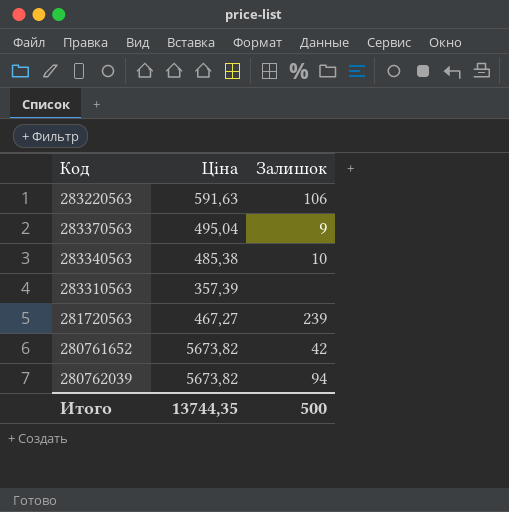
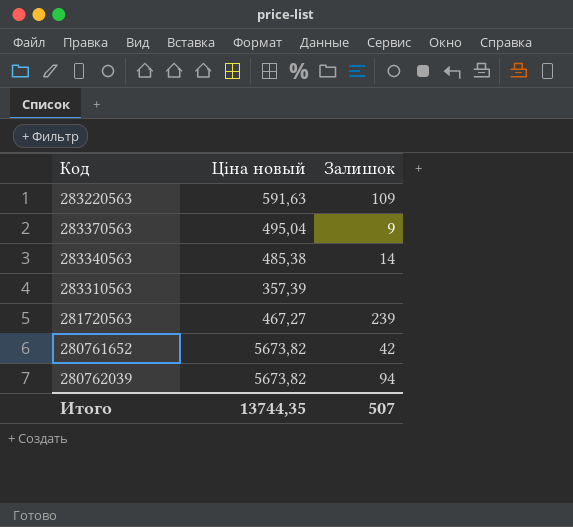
column name: Ціна -> Ціна новый
283220563 | Залишок: 106 -> 109
283340563 | Залишок: 10 -> 14
Итого | Залишок: 500 -> 507

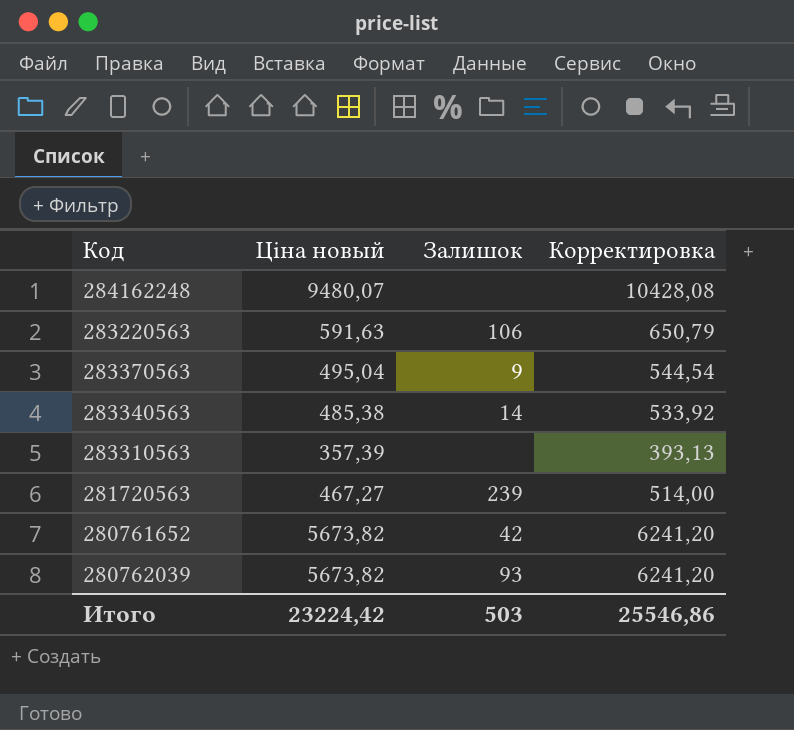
column Корректировка | formula: none -> [Ціна новый] * 1,1
row 284162248: none -> 9480,07 | none | 10428,08
283220563 | Залишок: 109 -> 106
280762039 | Залишок: 94 -> 93
Итого | Ціна новый: 13744,35 -> 23224,42
Итого | Залишок: 507 -> 503

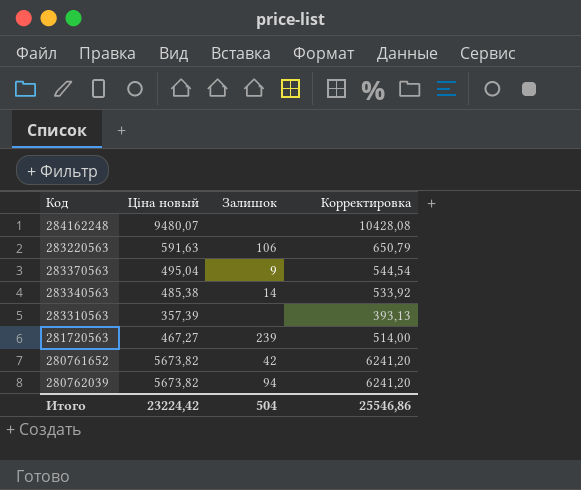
280762039 | Залишок: 93 -> 94
Итого | Залишок: 503 -> 504

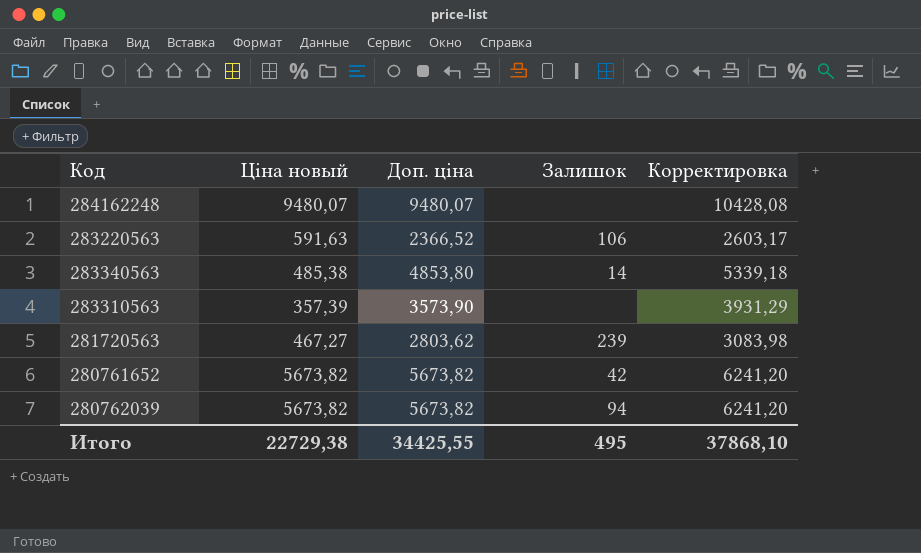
column Доп. ціна | position: none -> 3
column Корректировка | formula: [Ціна новый] * 1,1 -> [Доп. ціна] * 1,1
row 283370563: 495,04 | 9 | 544,54 -> none
Итого | Ціна новый: 23224,42 -> 22729,38
Итого | Залишок: 504 -> 495
Итого | Корректировка: 25546,86 -> 37868,10

